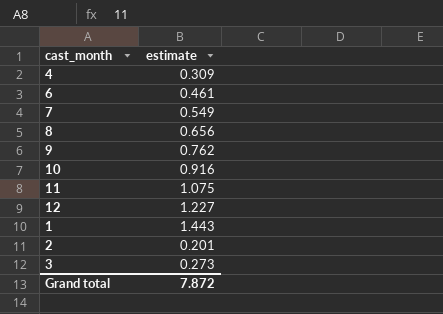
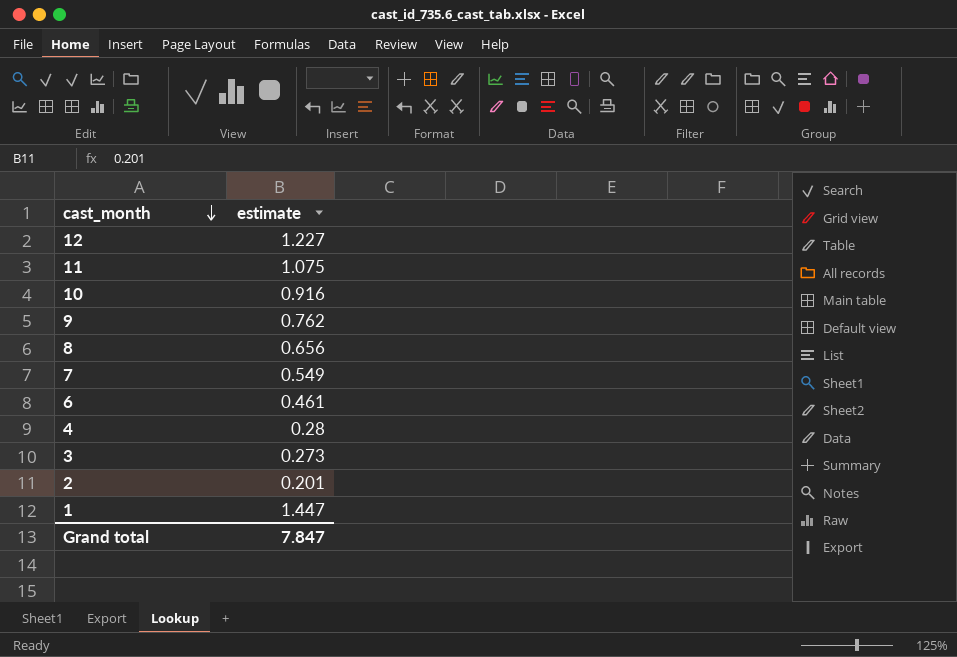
row order: none -> cast_month descending
4 | estimate: 0.309 -> 0.28
1 | estimate: 1.443 -> 1.447
Grand total | estimate: 7.872 -> 7.847

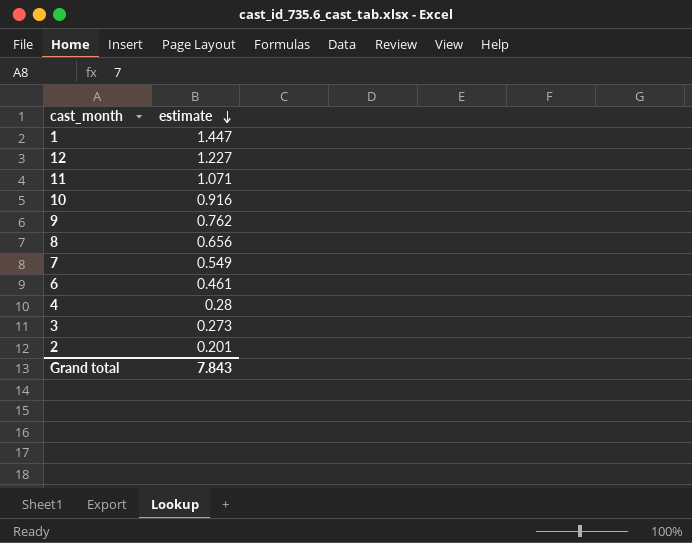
row order: cast_month descending -> estimate descending
11 | estimate: 1.075 -> 1.071
Grand total | estimate: 7.847 -> 7.843

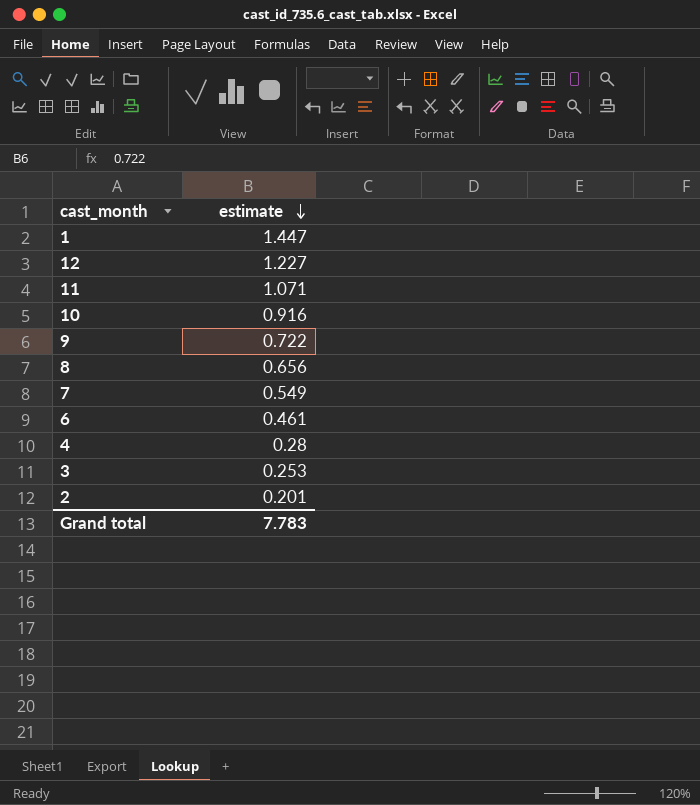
9 | estimate: 0.762 -> 0.722
3 | estimate: 0.273 -> 0.253
Grand total | estimate: 7.843 -> 7.783

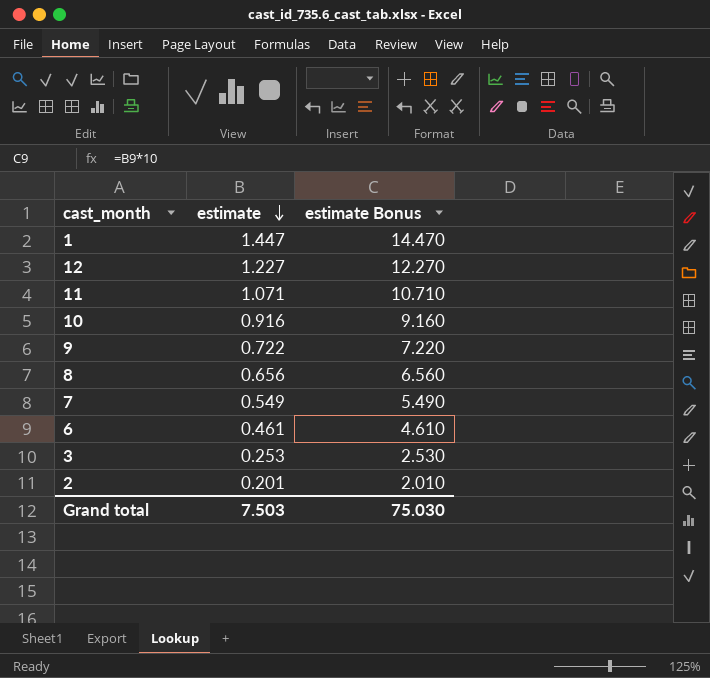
column estimate Bonus | formula: none -> [estimate] * 10
row 4: 0.28 -> none
Grand total | estimate: 7.783 -> 7.503

